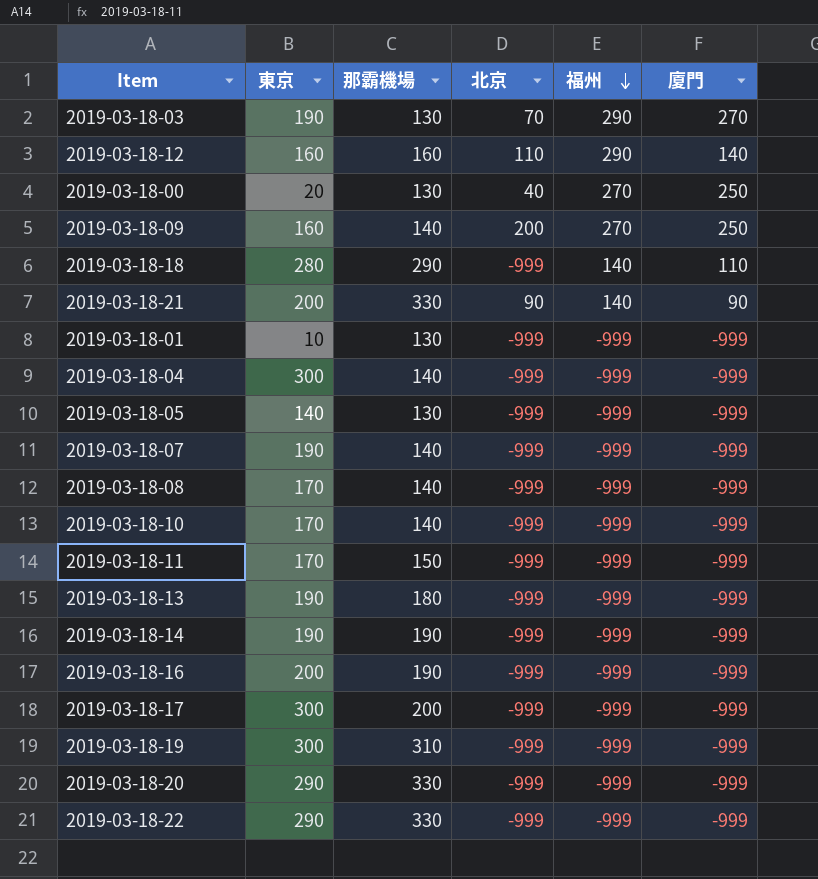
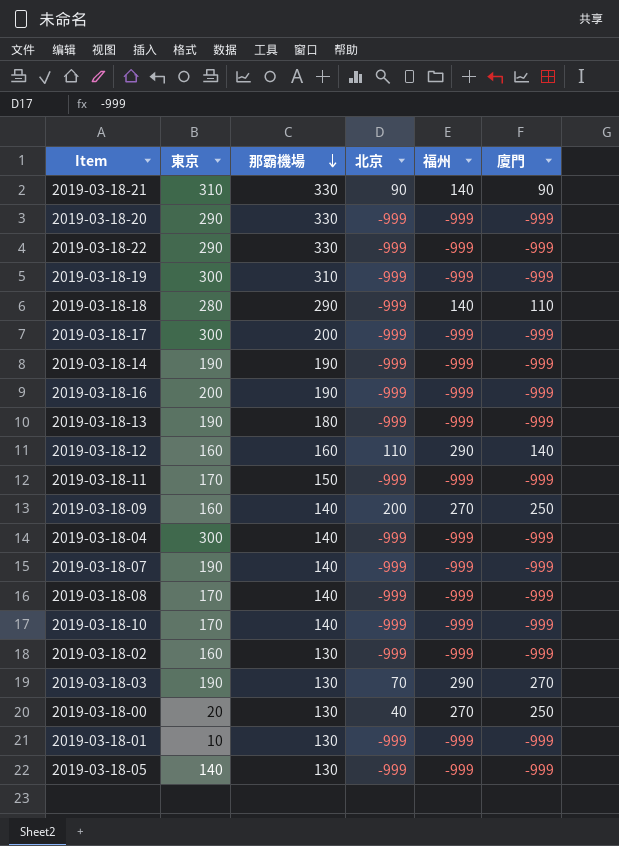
row order: 福州 descending -> 那霸機場 descending
2019-03-18-21 | 東京: 200 -> 310
row 2019-03-18-02: none -> 160 | 130 | -999 | -999 | -999

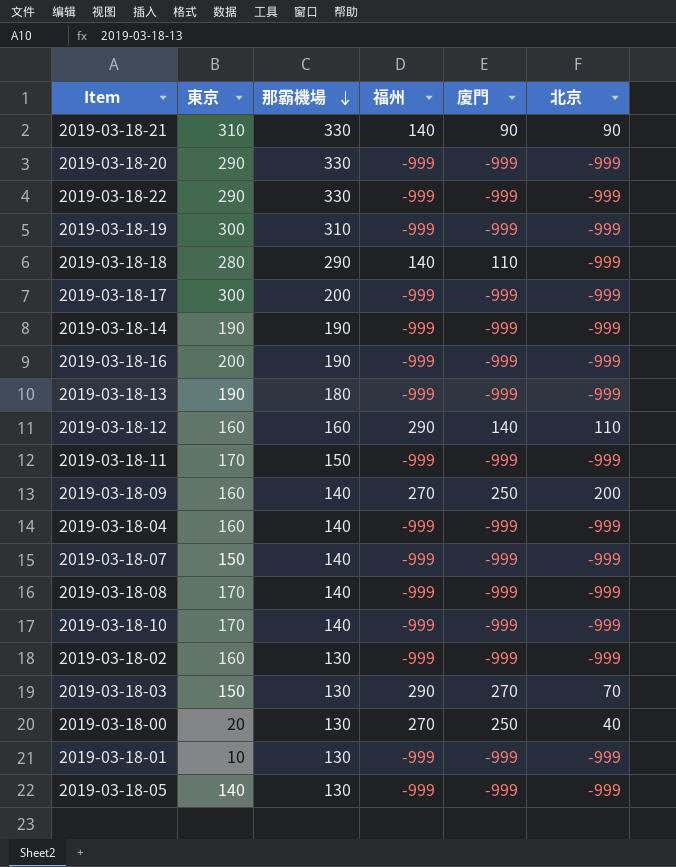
column 北京 | position: 4 -> 6
2019-03-18-04 | 東京: 300 -> 160
2019-03-18-07 | 東京: 190 -> 150
2019-03-18-03 | 東京: 190 -> 150

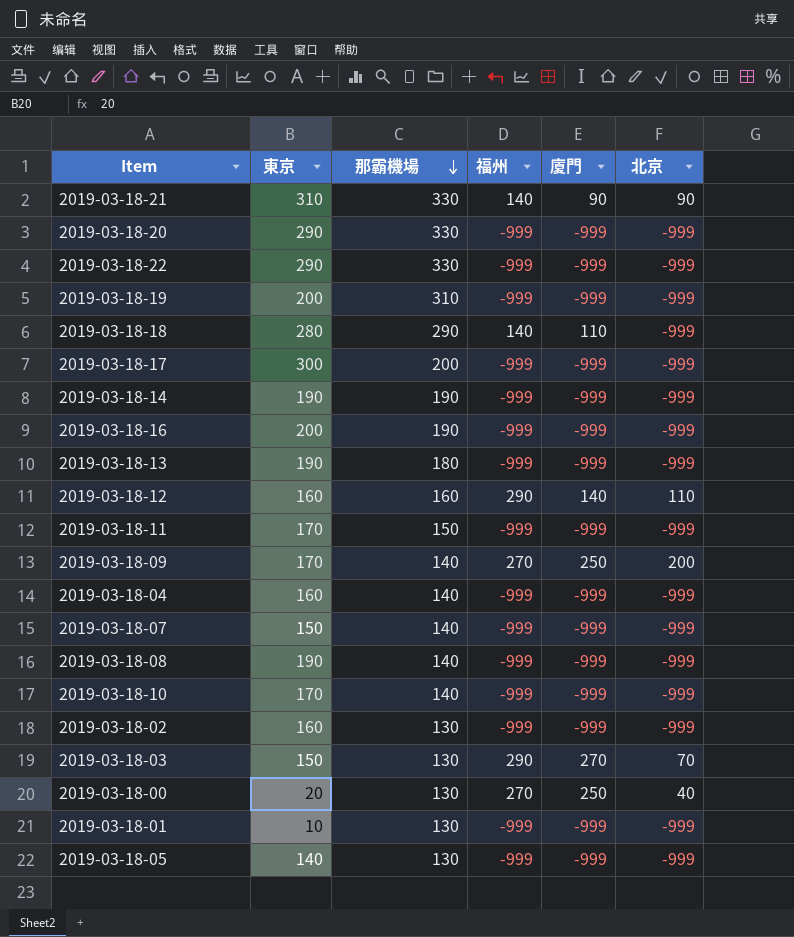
2019-03-18-19 | 東京: 300 -> 200
2019-03-18-09 | 東京: 160 -> 170
2019-03-18-08 | 東京: 170 -> 190

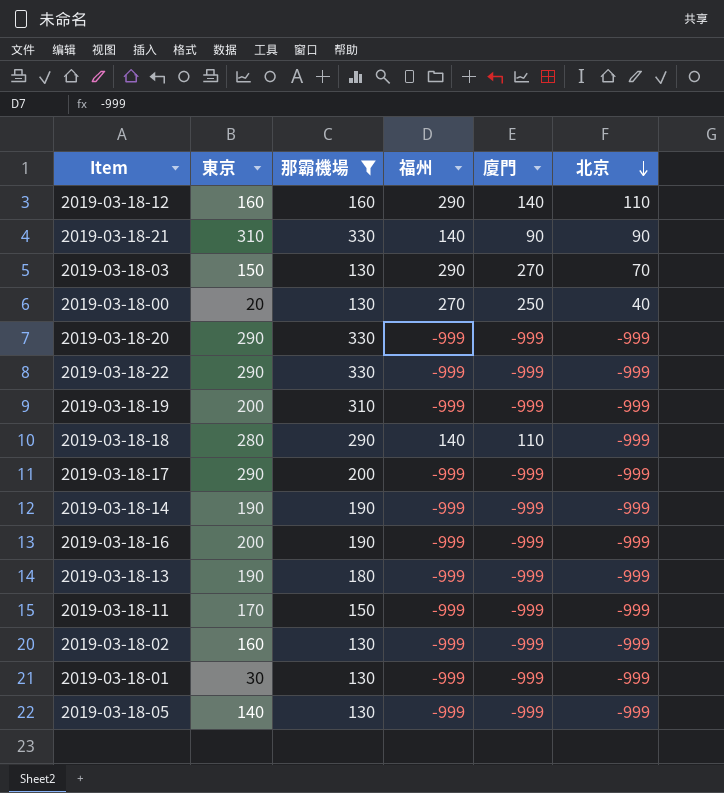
filter: none -> 那霸機場 != 140
row order: 那霸機場 descending -> 北京 descending
2019-03-18-17 | 東京: 300 -> 290
2019-03-18-01 | 東京: 10 -> 30

